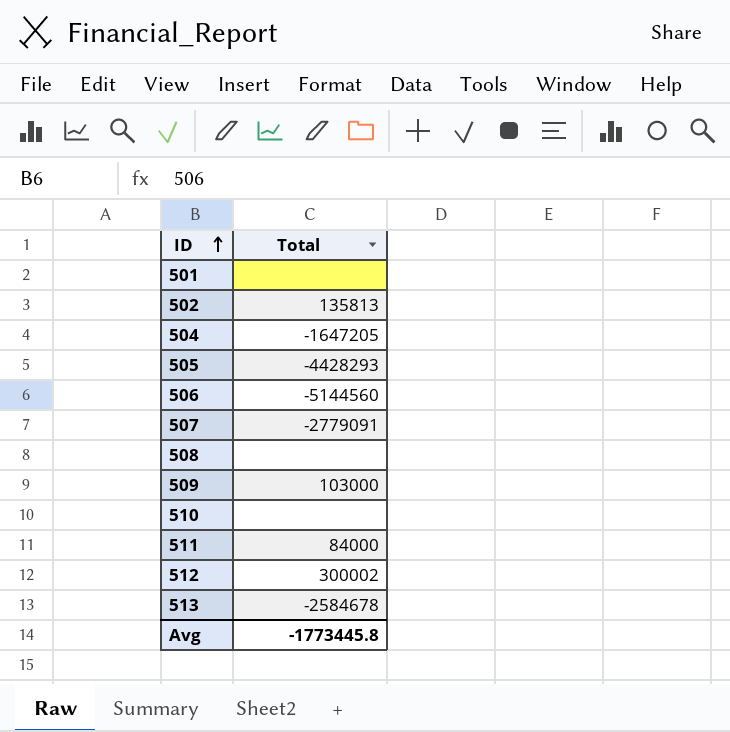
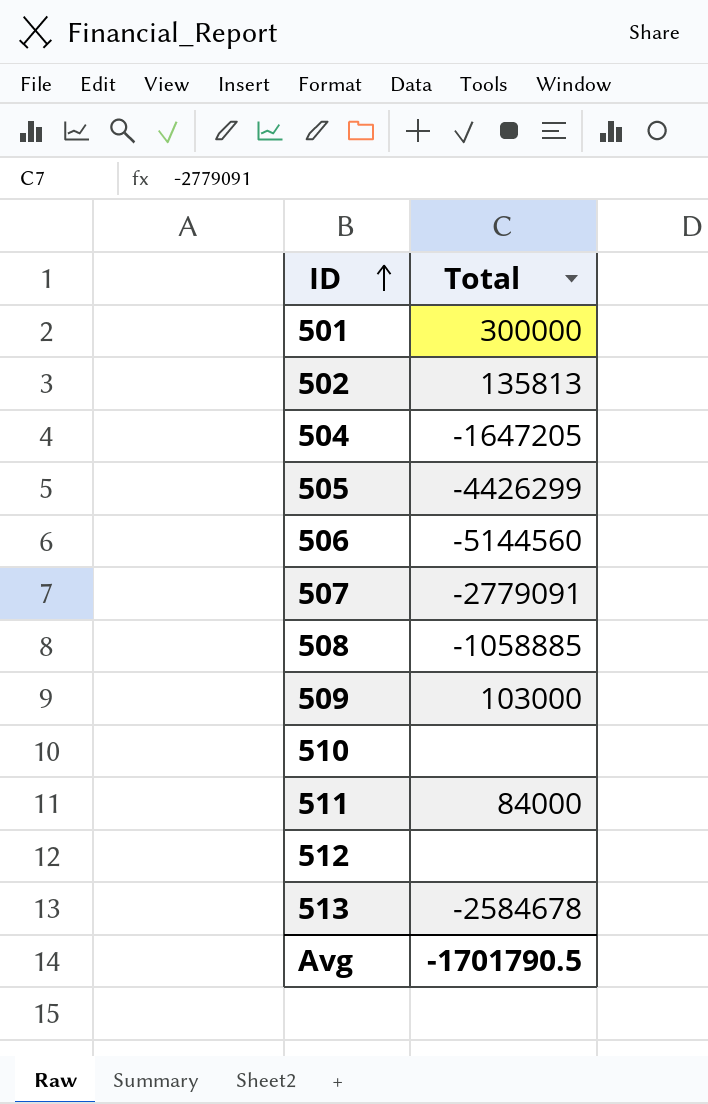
501 | Total: none -> 300000
505 | Total: -4428293 -> -4426299
508 | Total: none -> -1058885
512 | Total: 300002 -> none
Avg | Total: -1773445.8 -> -1701790.5

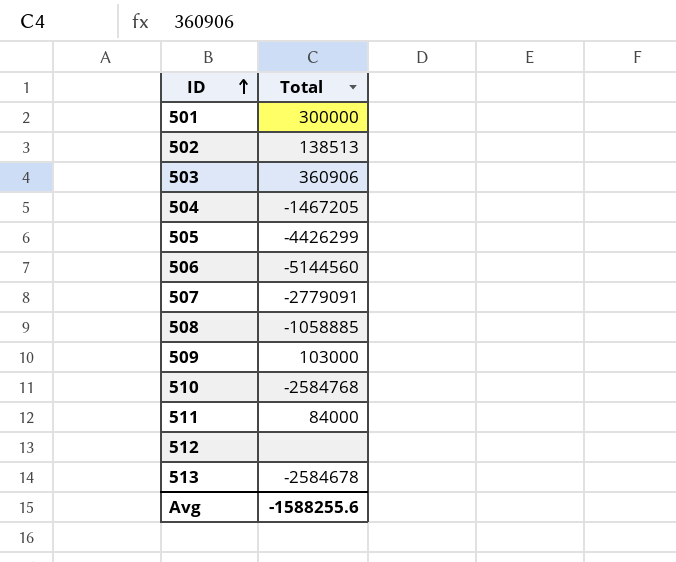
502 | Total: 135813 -> 138513
row 503: none -> 360906
504 | Total: -1647205 -> -1467205
510 | Total: none -> -2584768
Avg | Total: -1701790.5 -> -1588255.6

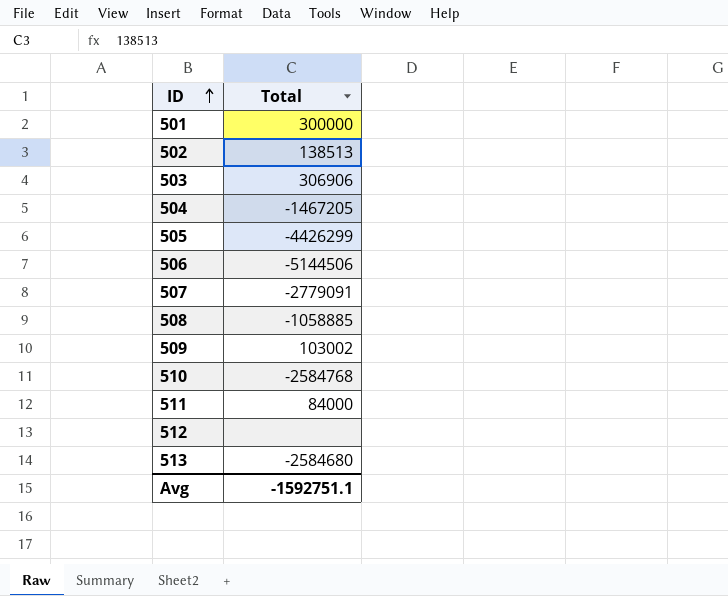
503 | Total: 360906 -> 306906
506 | Total: -5144560 -> -5144506
509 | Total: 103000 -> 103002
513 | Total: -2584678 -> -2584680
Avg | Total: -1588255.6 -> -1592751.1

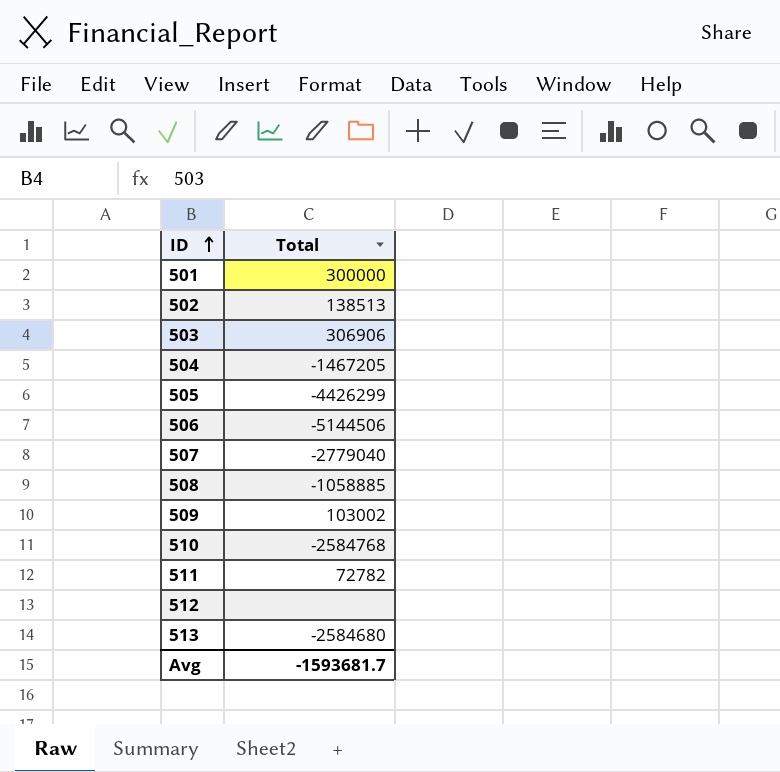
507 | Total: -2779091 -> -2779040
511 | Total: 84000 -> 72782
Avg | Total: -1592751.1 -> -1593681.7

